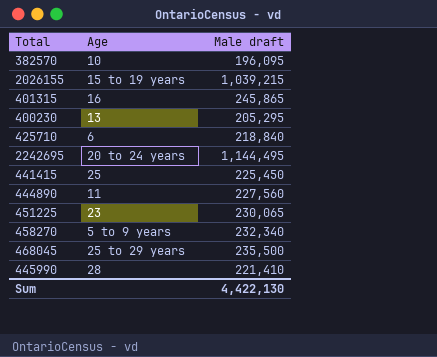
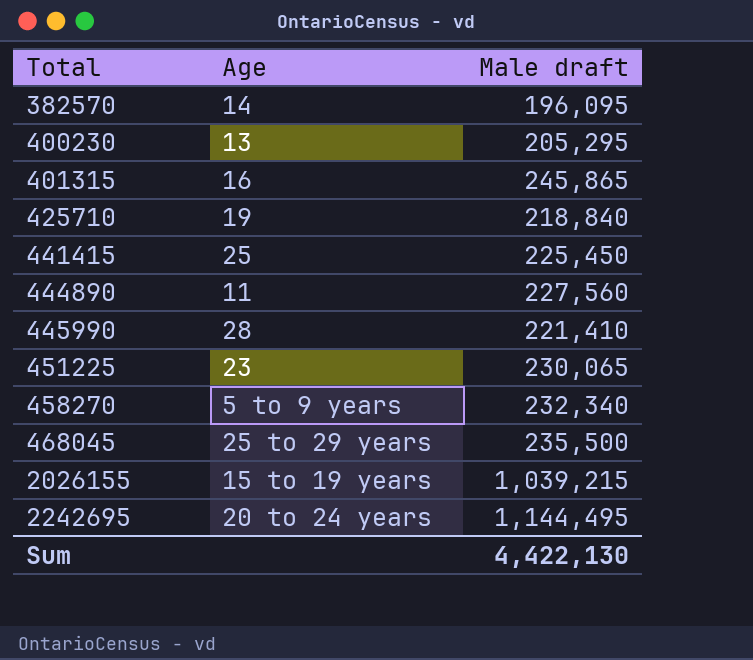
row order: none -> Total ascending
382570 | Age: 10 -> 14
425710 | Age: 6 -> 19

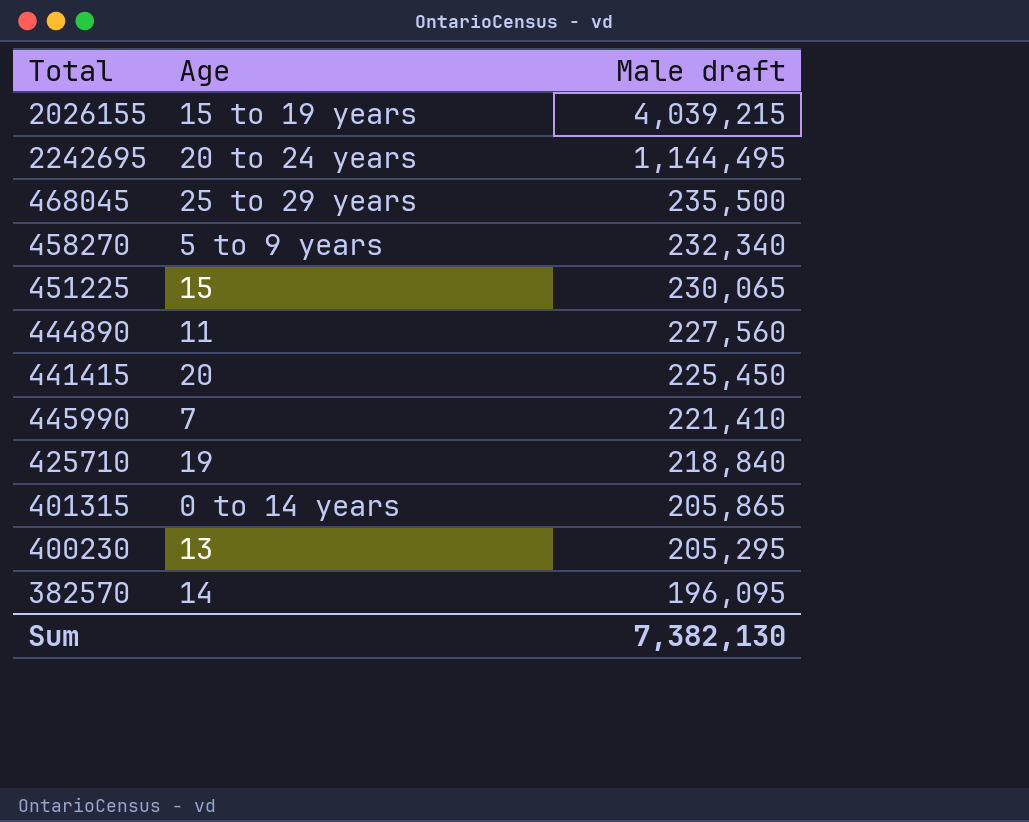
row order: Total ascending -> Male draft descending
2026155 | Male draft: 1,039,215 -> 4,039,215
451225 | Age: 23 -> 15
441415 | Age: 25 -> 20
445990 | Age: 28 -> 7
401315 | Age: 16 -> 0 to 14 years
401315 | Male draft: 245,865 -> 205,865
Sum | Male draft: 4,422,130 -> 7,382,130

